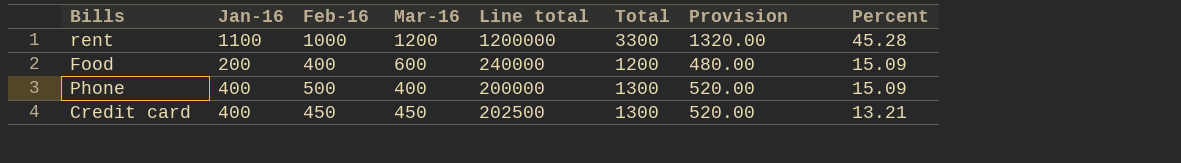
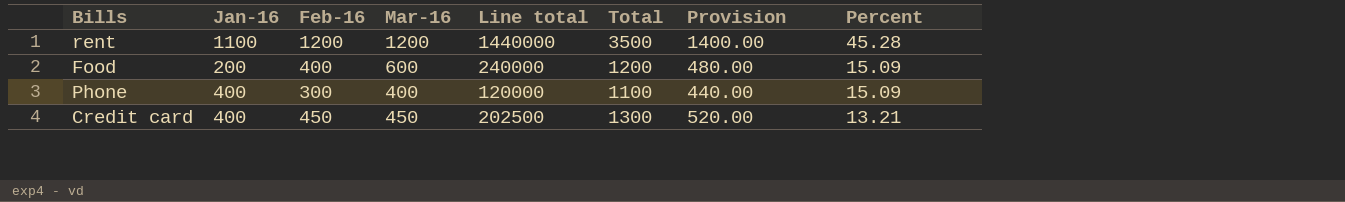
rent | Feb-16: 1000 -> 1200
rent | Line total: 1200000 -> 1440000
rent | Total: 3300 -> 3500
rent | Provision: 1320.00 -> 1400.00
Phone | Feb-16: 500 -> 300
Phone | Line total: 200000 -> 120000
Phone | Total: 1300 -> 1100
Phone | Provision: 520.00 -> 440.00

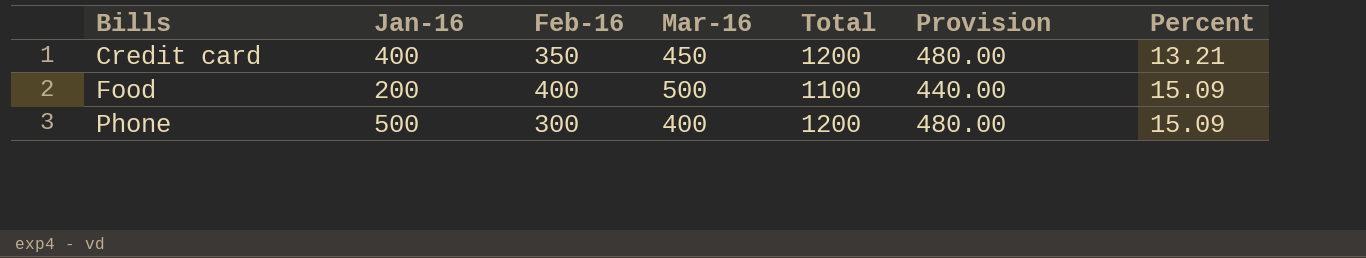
row order: Percent descending -> Bills ascending
column Line total | formula: [Feb-16] * [Mar-16] -> none
row rent: 1100 | 1200 | 1200 | 1440000 | 3500 | 1400.00 | 45.28 -> none
Credit card | Feb-16: 450 -> 350
Credit card | Total: 1300 -> 1200
Credit card | Provision: 520.00 -> 480.00
Food | Mar-16: 600 -> 500
Food | Total: 1200 -> 1100
Food | Provision: 480.00 -> 440.00
Phone | Jan-16: 400 -> 500
Phone | Total: 1100 -> 1200
Phone | Provision: 440.00 -> 480.00

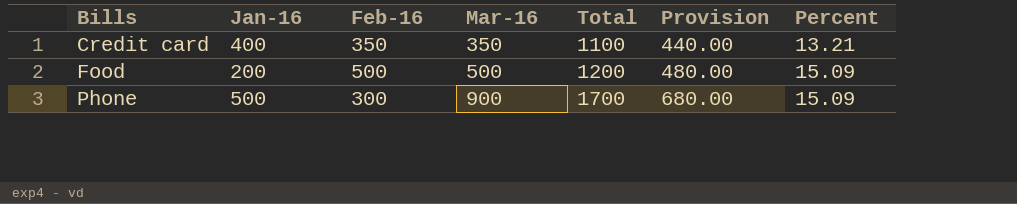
Credit card | Mar-16: 450 -> 350
Credit card | Total: 1200 -> 1100
Credit card | Provision: 480.00 -> 440.00
Food | Feb-16: 400 -> 500
Food | Total: 1100 -> 1200
Food | Provision: 440.00 -> 480.00
Phone | Mar-16: 400 -> 900
Phone | Total: 1200 -> 1700
Phone | Provision: 480.00 -> 680.00

